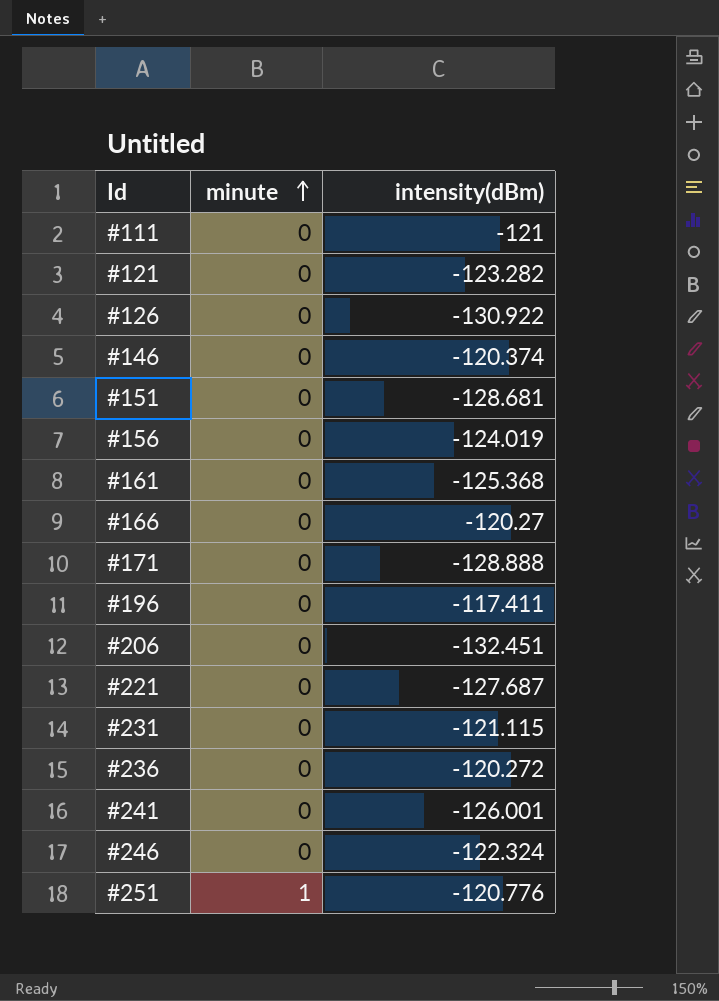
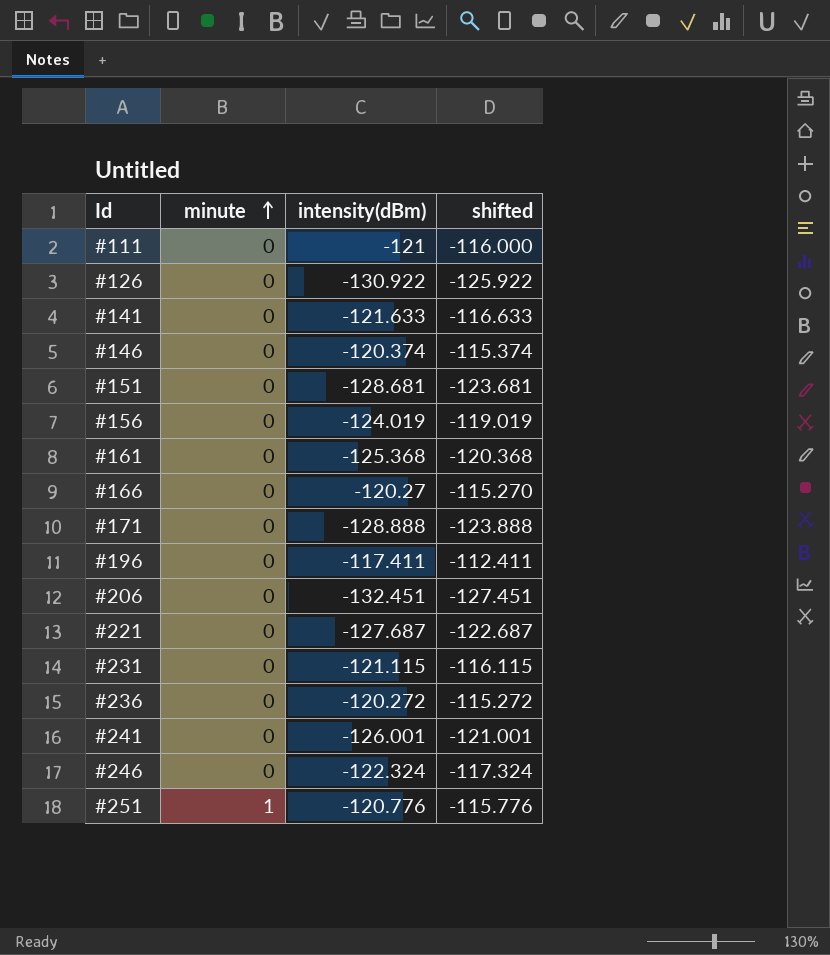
column shifted | formula: none -> [intensity(dBm)] + 5
row #121: 0 | -123.282 -> none
row #141: none -> 0 | -121.633 | -116.633

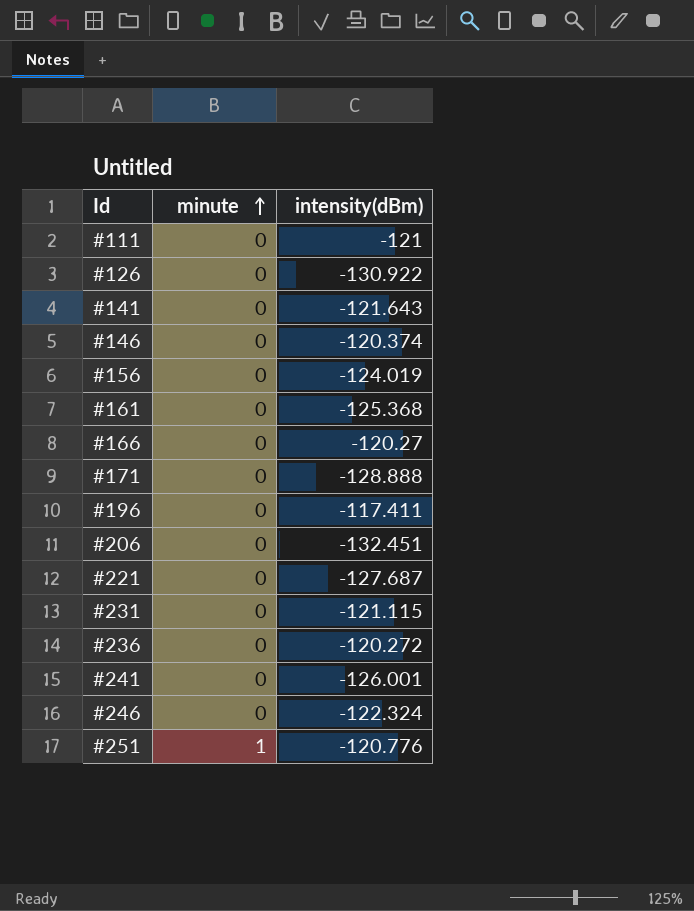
column shifted | formula: [intensity(dBm)] + 5 -> none
row #151: 0 | -128.681 | -123.681 -> none
#141 | intensity(dBm): -121.633 -> -121.643

